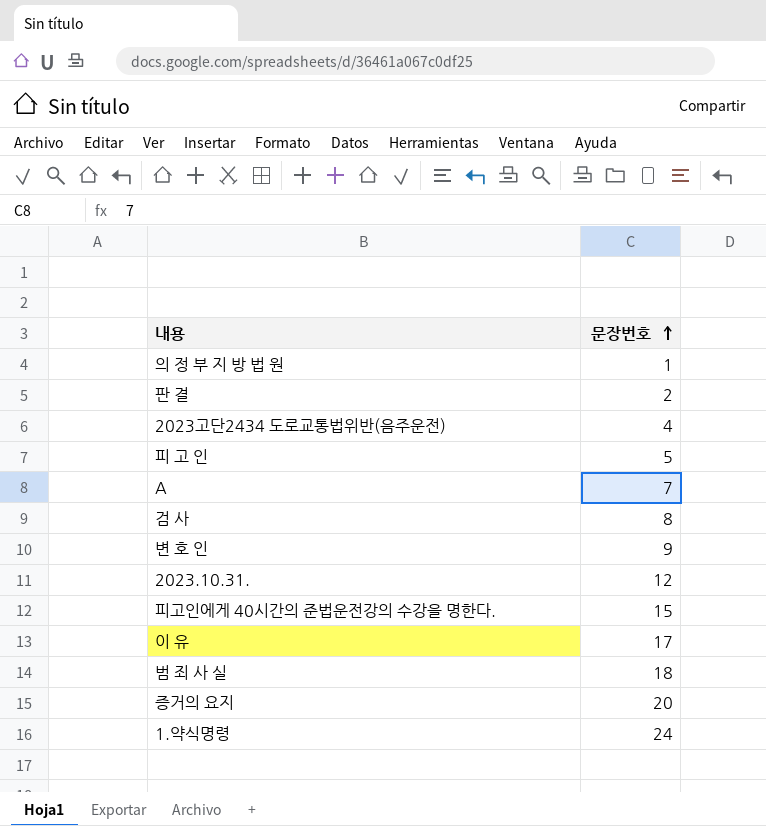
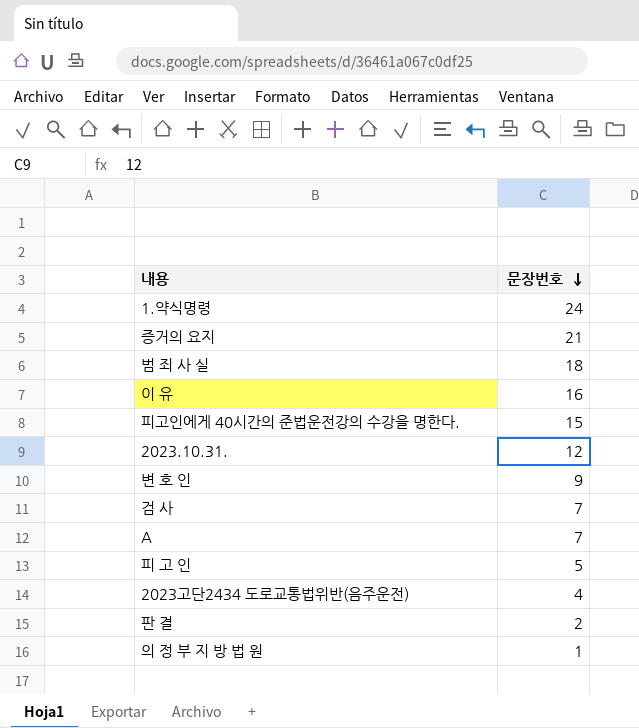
row order: 문장번호 ascending -> 문장번호 descending
증거의 요지 | 문장번호: 20 -> 21
이 유 | 문장번호: 17 -> 16
검 사 | 문장번호: 8 -> 7

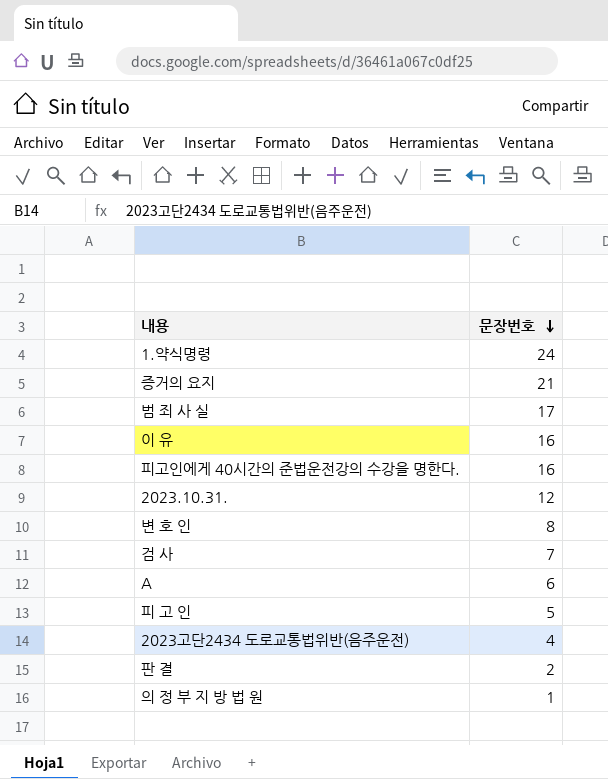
범 죄 사 실 | 문장번호: 18 -> 17
피고인에게 40시간의 준법운전강의 수강을 명한다. | 문장번호: 15 -> 16
변 호 인 | 문장번호: 9 -> 8
A | 문장번호: 7 -> 6

